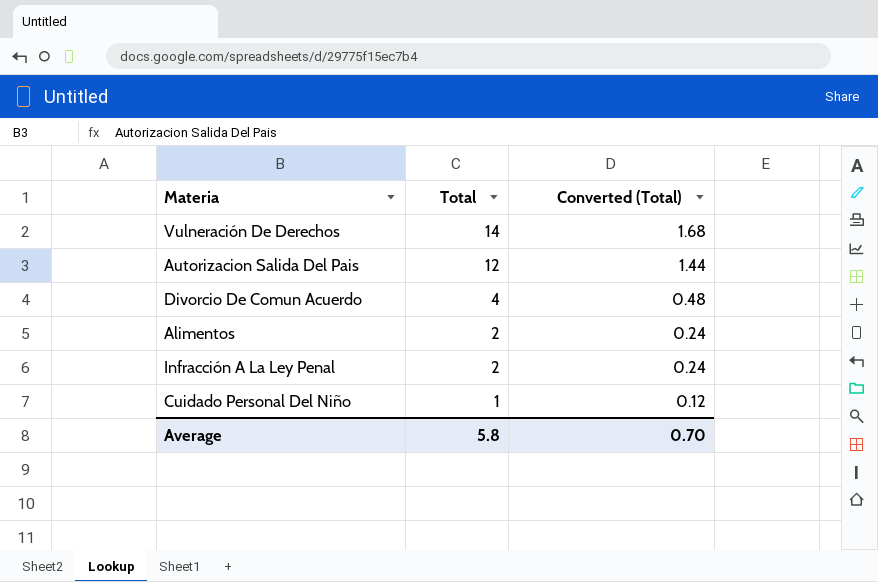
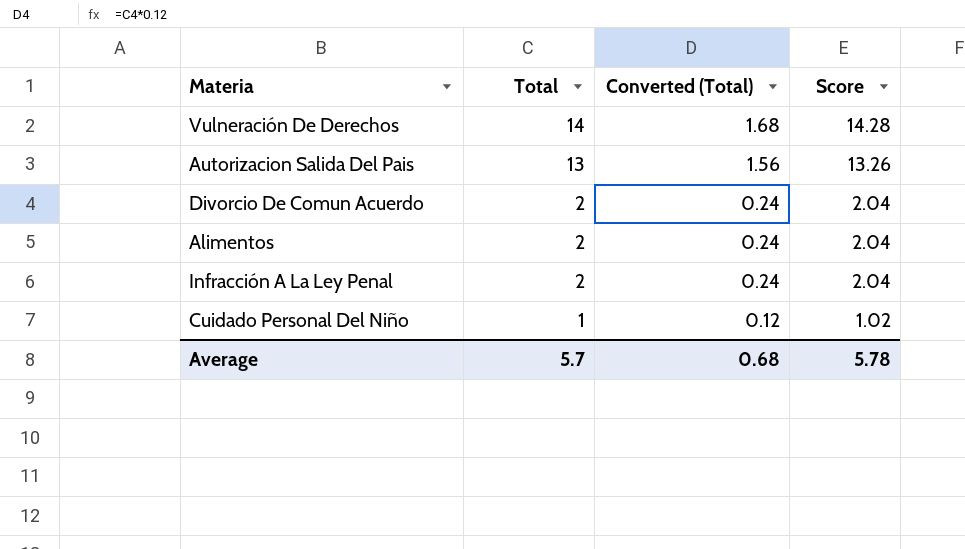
column Score | formula: none -> [Total] * 1.02
Autorizacion Salida Del Pais | Total: 12 -> 13
Autorizacion Salida Del Pais | Converted (Total): 1.44 -> 1.56
Divorcio De Comun Acuerdo | Total: 4 -> 2
Divorcio De Comun Acuerdo | Converted (Total): 0.48 -> 0.24
Average | Total: 5.8 -> 5.7
Average | Converted (Total): 0.70 -> 0.68

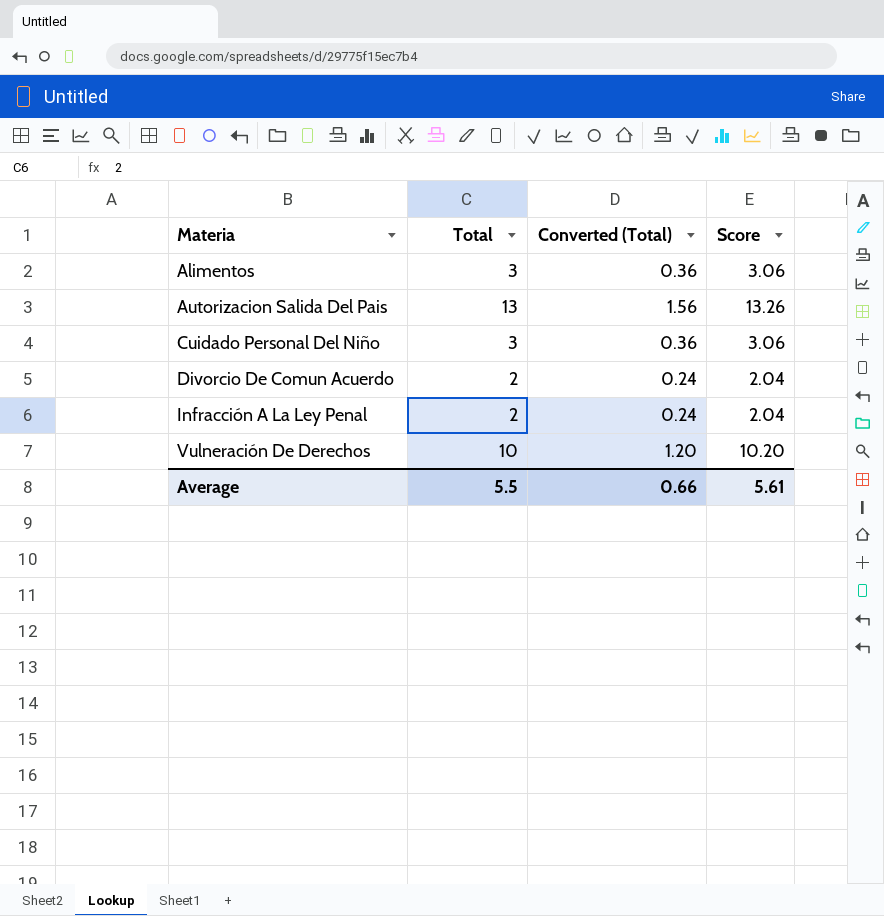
row order: Total descending -> Materia ascending
Alimentos | Total: 2 -> 3
Alimentos | Converted (Total): 0.24 -> 0.36
Alimentos | Score: 2.04 -> 3.06
Cuidado Personal Del Niño | Total: 1 -> 3
Cuidado Personal Del Niño | Converted (Total): 0.12 -> 0.36
Cuidado Personal Del Niño | Score: 1.02 -> 3.06
Vulneración De Derechos | Total: 14 -> 10
Vulneración De Derechos | Converted (Total): 1.68 -> 1.20
Vulneración De Derechos | Score: 14.28 -> 10.20
Average | Total: 5.7 -> 5.5
Average | Converted (Total): 0.68 -> 0.66
Average | Score: 5.78 -> 5.61

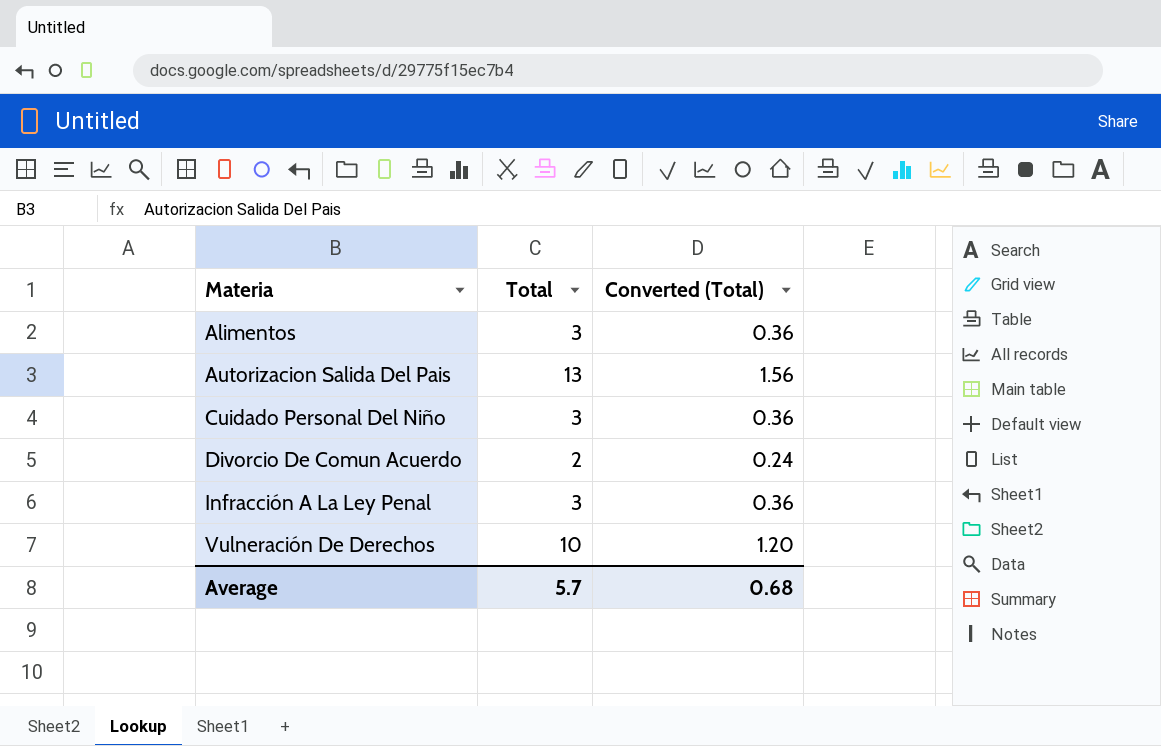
column Score | formula: [Total] * 1.02 -> none
Infracción A La Ley Penal | Total: 2 -> 3
Infracción A La Ley Penal | Converted (Total): 0.24 -> 0.36
Average | Total: 5.5 -> 5.7
Average | Converted (Total): 0.66 -> 0.68

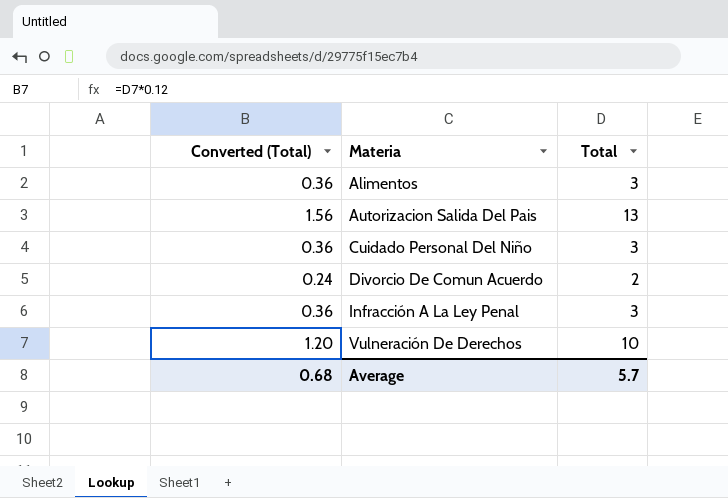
column Converted (Total) | position: 3 -> 1

